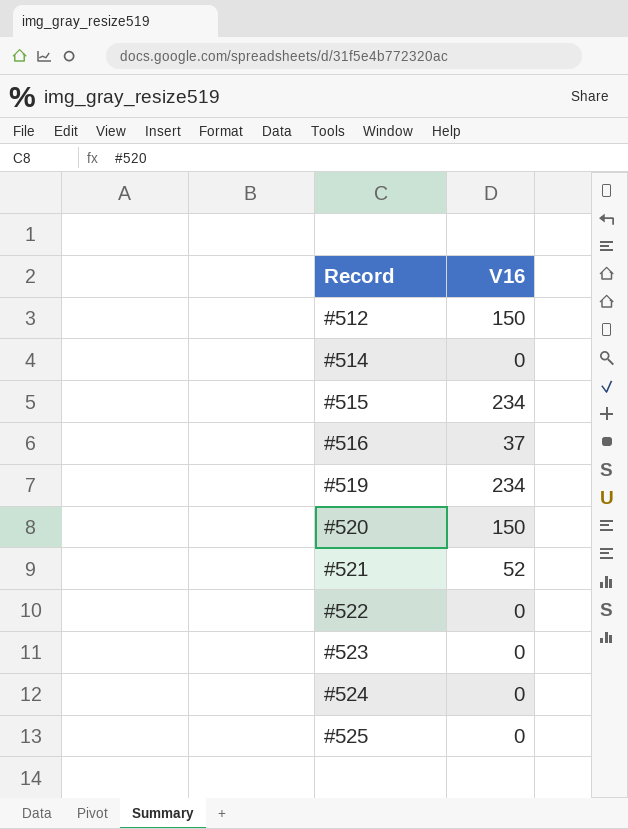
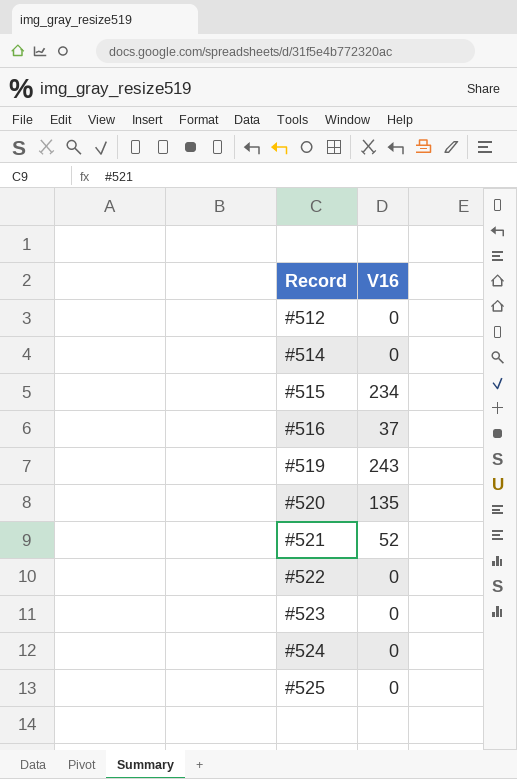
#512 | V16: 150 -> 0
#519 | V16: 234 -> 243
#520 | V16: 150 -> 135

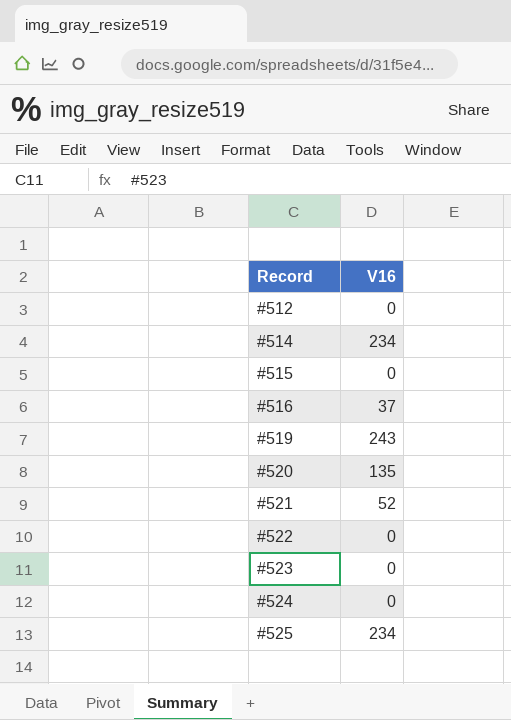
#514 | V16: 0 -> 234
#515 | V16: 234 -> 0
#525 | V16: 0 -> 234

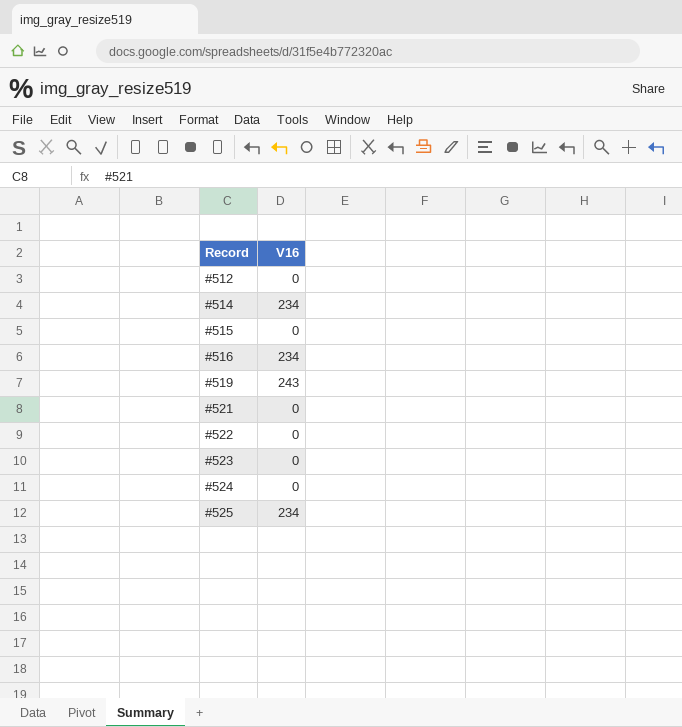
row #520: 135 -> none
#516 | V16: 37 -> 234
#521 | V16: 52 -> 0

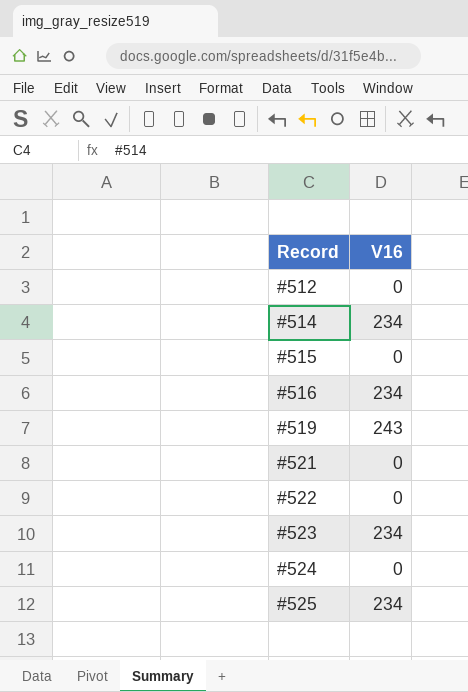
#523 | V16: 0 -> 234

